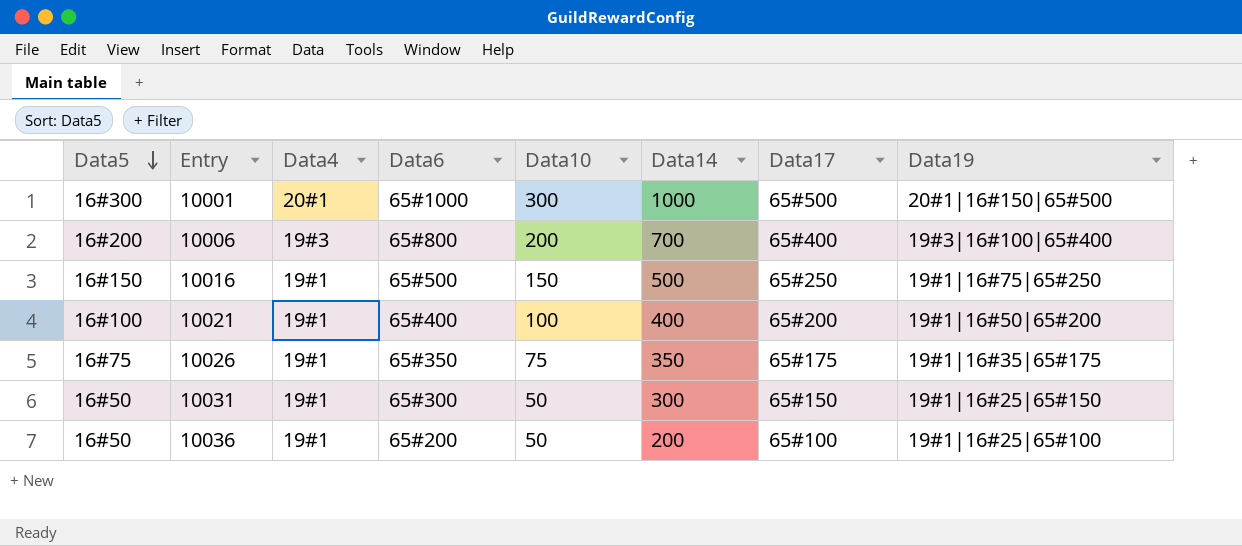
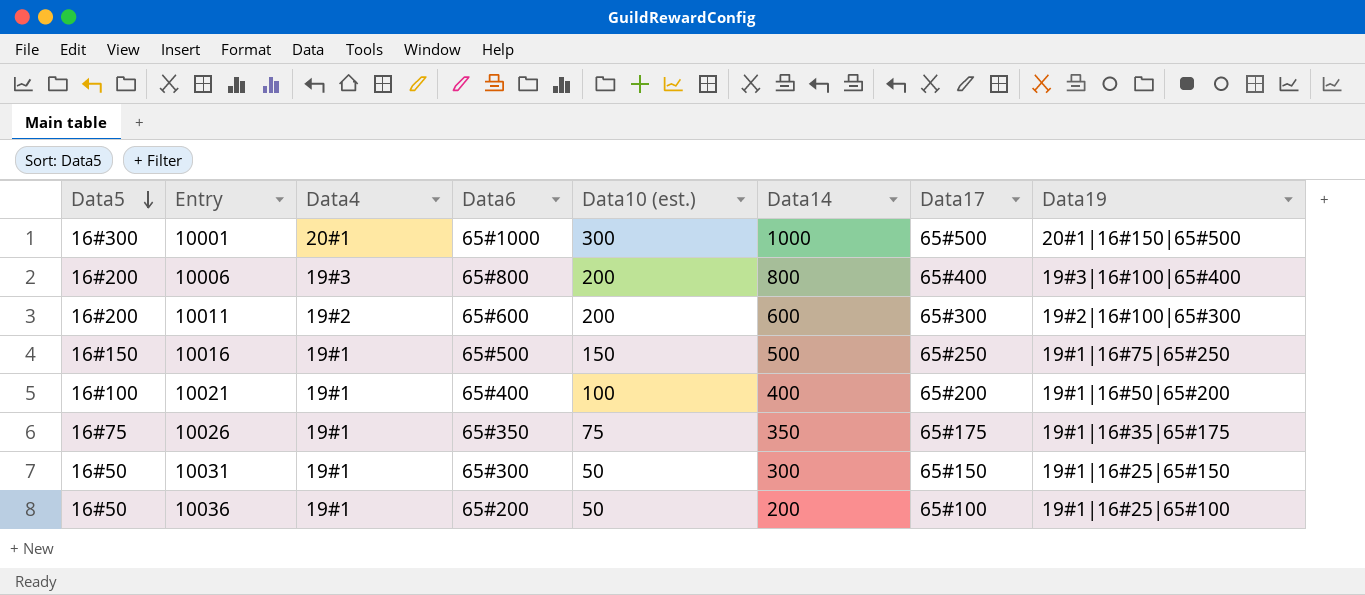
column name: Data10 -> Data10 (est.)
10006 | Data14: 700 -> 800
row 10011: none -> 16#200 | 19#2 | 65#600 | 200 | 600 | 65#300 | 19#2|16#100|65#300

